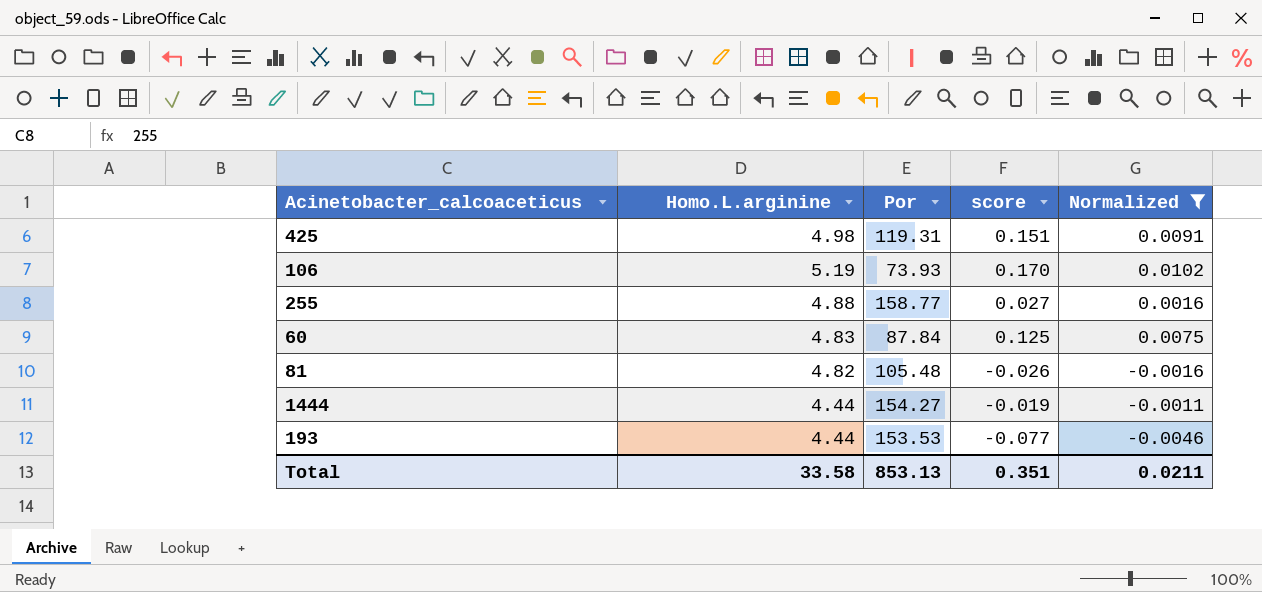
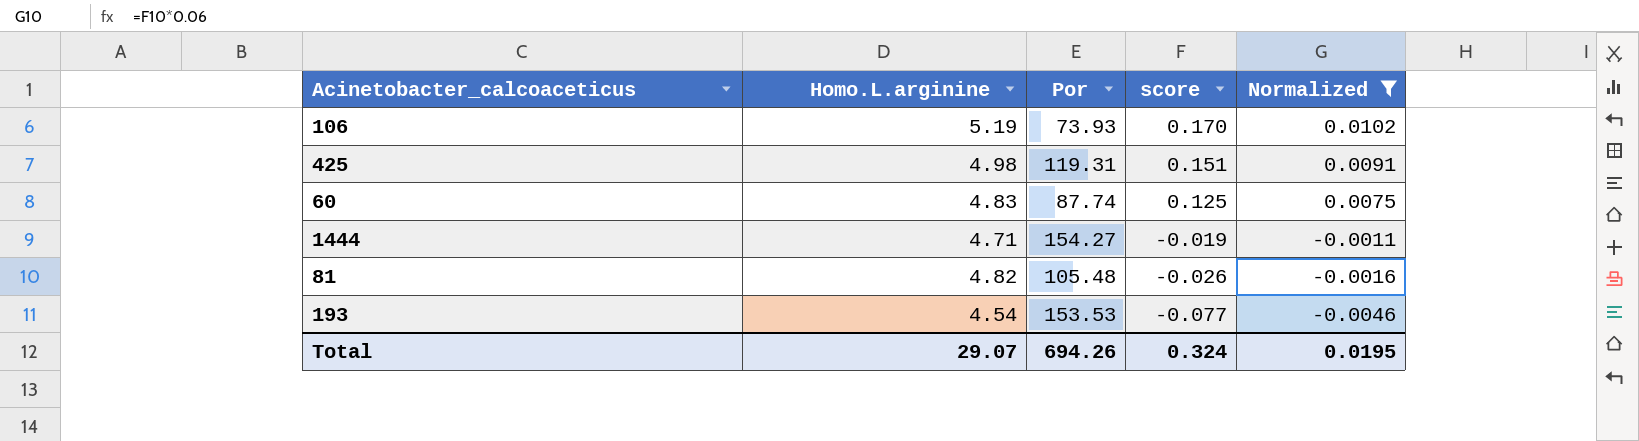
row order: none -> score descending
row 255: 4.88 | 158.77 | 0.027 | 0.0016 -> none
60 | Por: 87.84 -> 87.74
1444 | Homo.L.arginine: 4.44 -> 4.71
193 | Homo.L.arginine: 4.44 -> 4.54
Total | Homo.L.arginine: 33.58 -> 29.07
Total | Por: 853.13 -> 694.26
Total | score: 0.351 -> 0.324
Total | Normalized: 0.0211 -> 0.0195

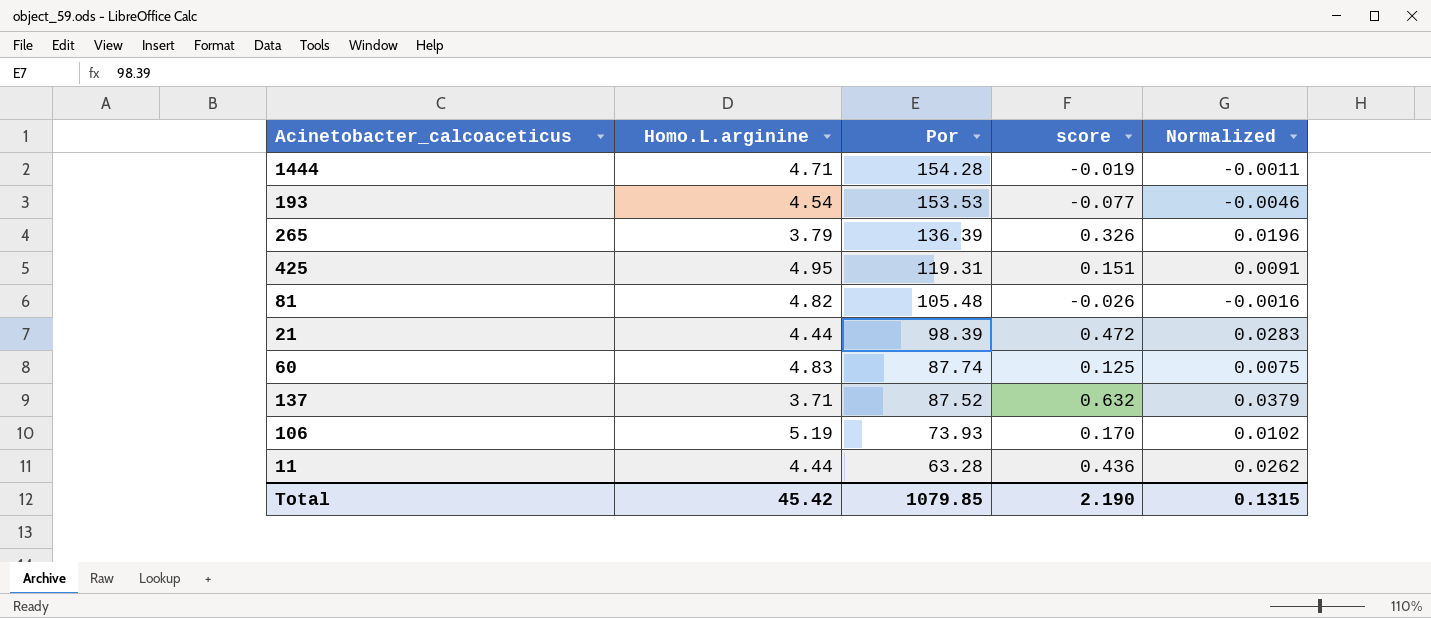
filter: Normalized <= 0.0102 -> none
row order: score descending -> Por descending
1444 | Por: 154.27 -> 154.28
425 | Homo.L.arginine: 4.98 -> 4.95
Total | Homo.L.arginine: 29.07 -> 45.42
Total | Por: 694.26 -> 1079.85
Total | score: 0.324 -> 2.190
Total | Normalized: 0.0195 -> 0.1315

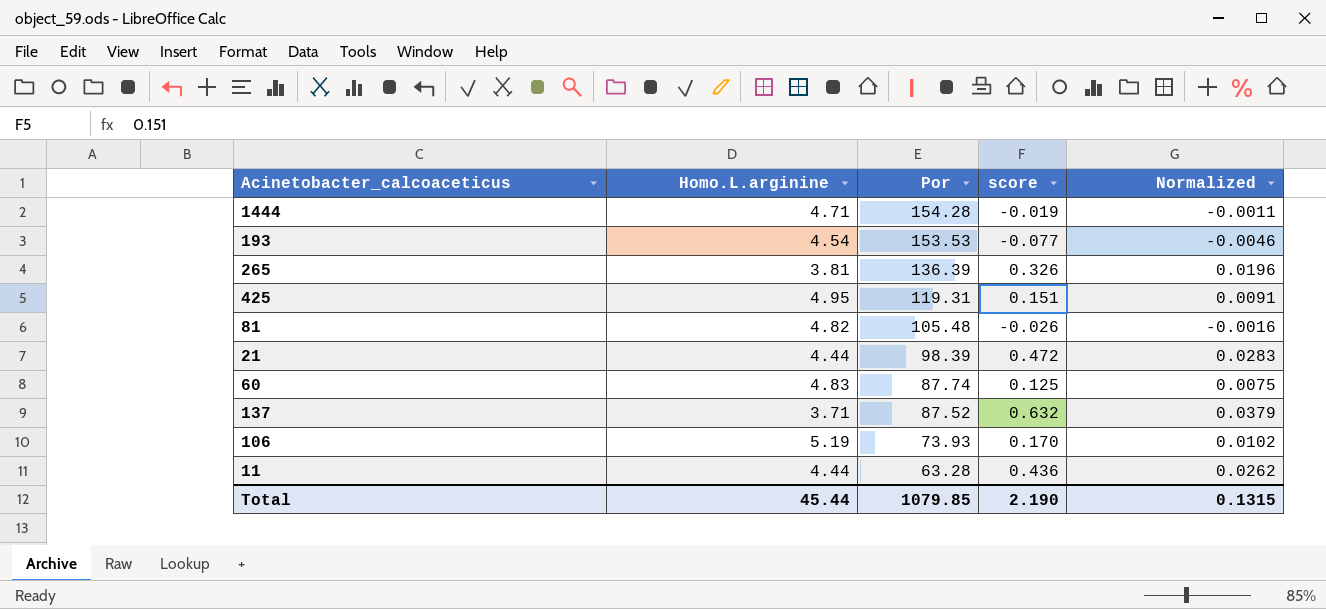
265 | Homo.L.arginine: 3.79 -> 3.81
Total | Homo.L.arginine: 45.42 -> 45.44

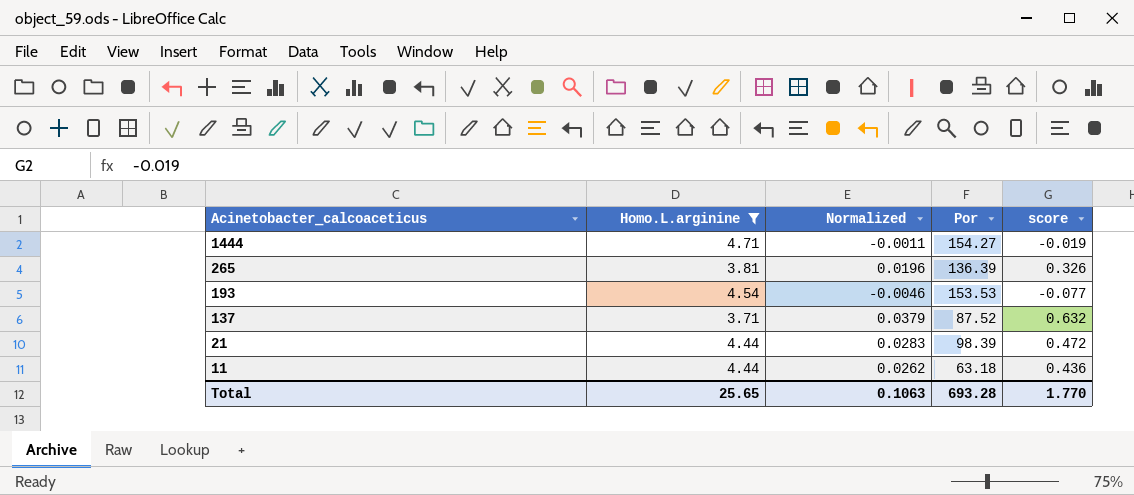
filter: none -> Homo.L.arginine <= 4.71
row order: Por descending -> Acinetobacter_calcoaceticus descending
column Normalized | position: 5 -> 3
1444 | Por: 154.28 -> 154.27
11 | Por: 63.28 -> 63.18
Total | Homo.L.arginine: 45.44 -> 25.65
Total | Normalized: 0.1315 -> 0.1063
Total | Por: 1079.85 -> 693.28
Total | score: 2.190 -> 1.770

